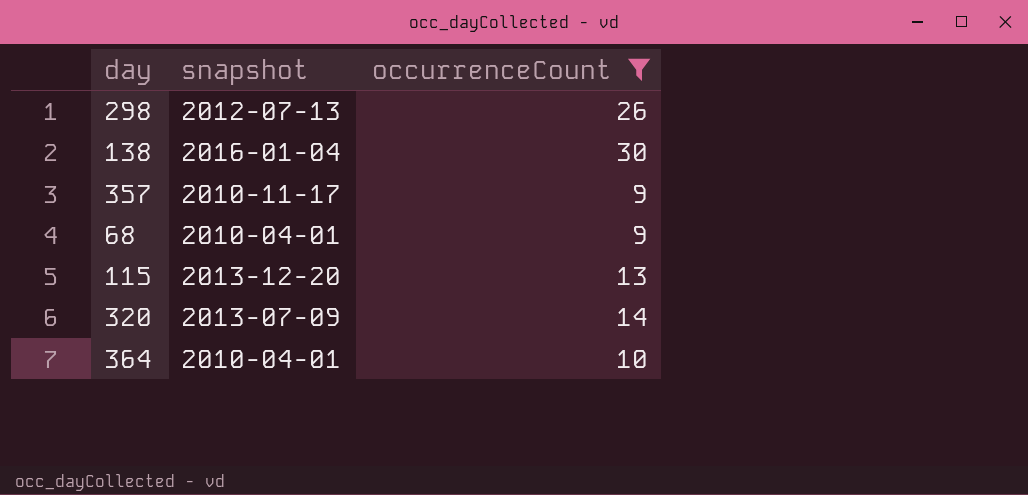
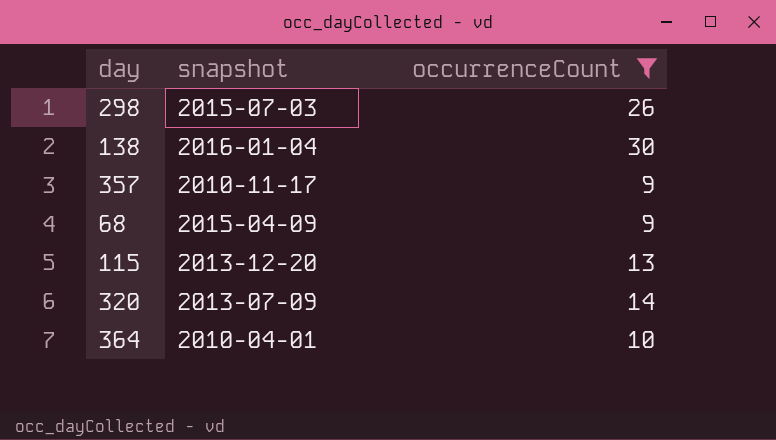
298 | snapshot: 2012-07-13 -> 2015-07-03
68 | snapshot: 2010-04-01 -> 2015-04-09

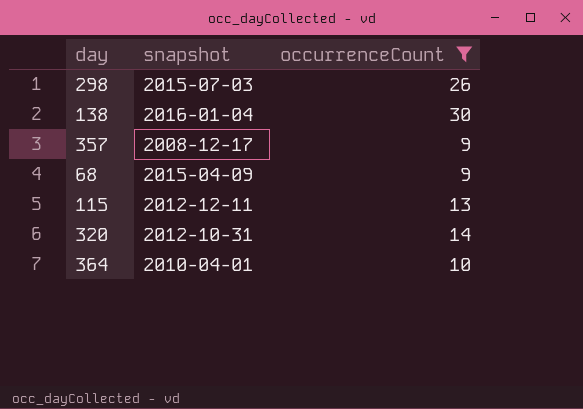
357 | snapshot: 2010-11-17 -> 2008-12-17
115 | snapshot: 2013-12-20 -> 2012-12-11
320 | snapshot: 2013-07-09 -> 2012-10-31

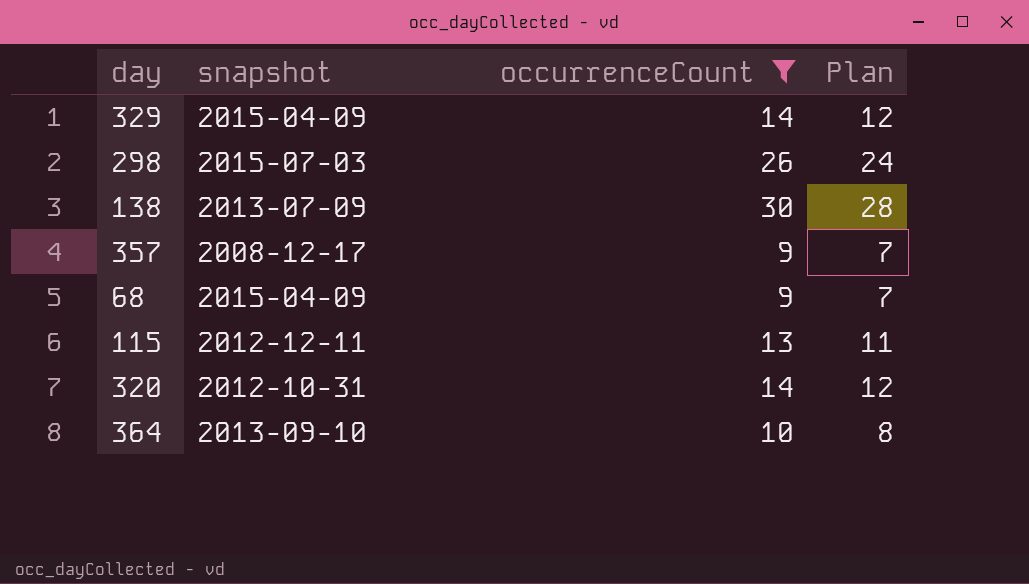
column Plan | formula: none -> [occurrenceCount] - 2
row 329: none -> 2015-04-09 | 14 | 12
138 | snapshot: 2016-01-04 -> 2013-07-09
364 | snapshot: 2010-04-01 -> 2013-09-10

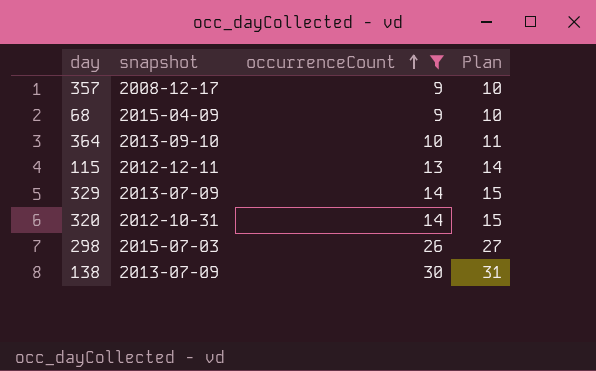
row order: none -> occurrenceCount ascending
column Plan | formula: [occurrenceCount] - 2 -> [occurrenceCount] + 1
329 | snapshot: 2015-04-09 -> 2013-07-09

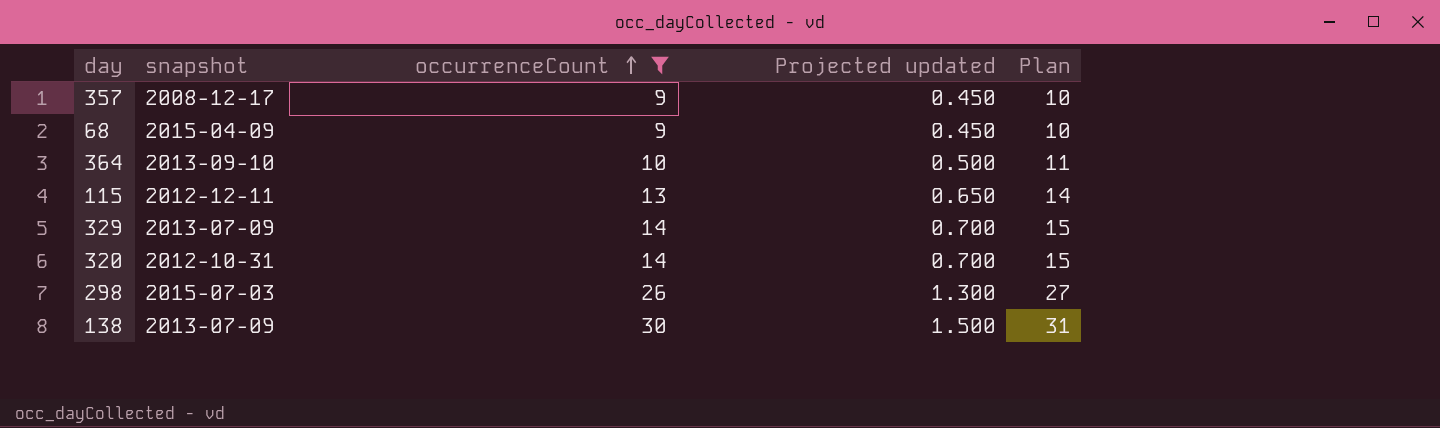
column Projected updated | formula: none -> [occurrenceCount] * 0.05

